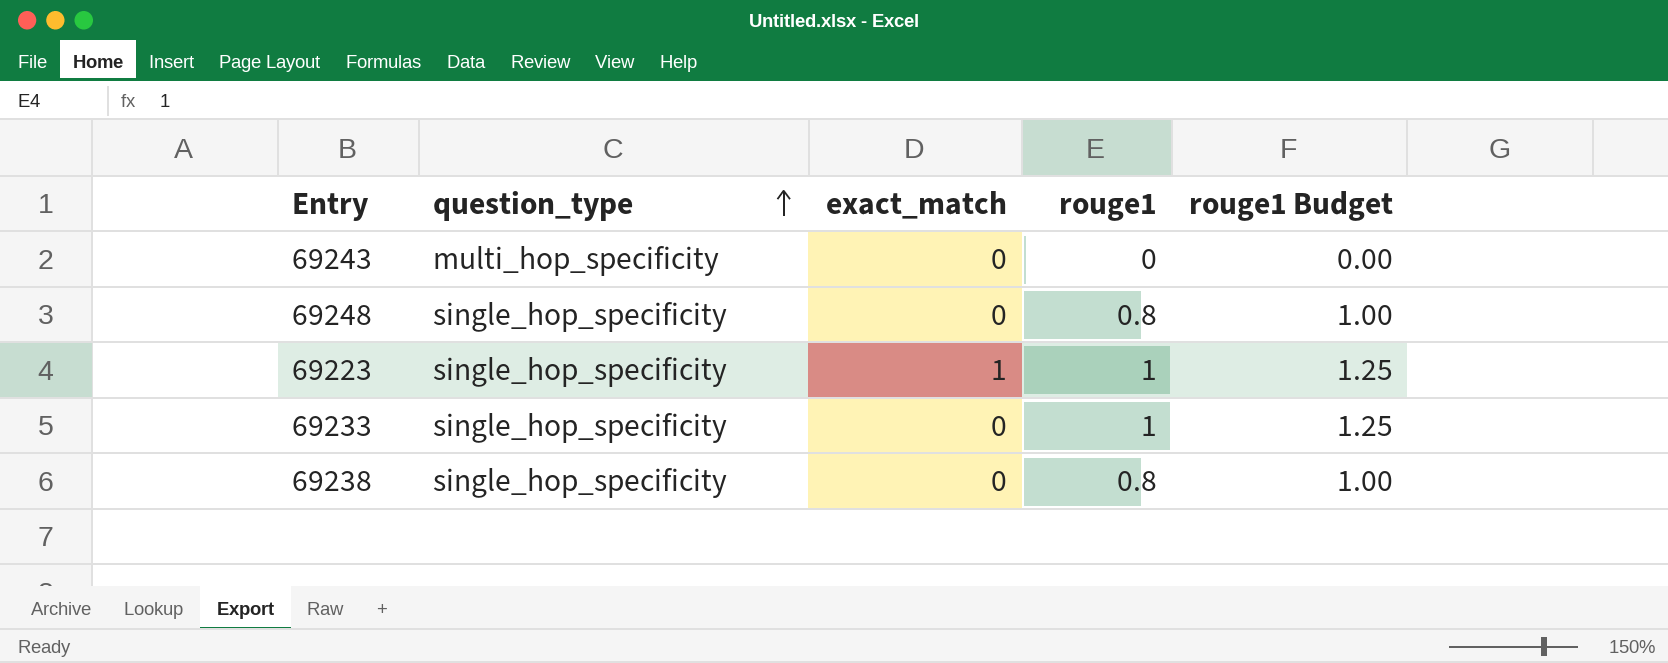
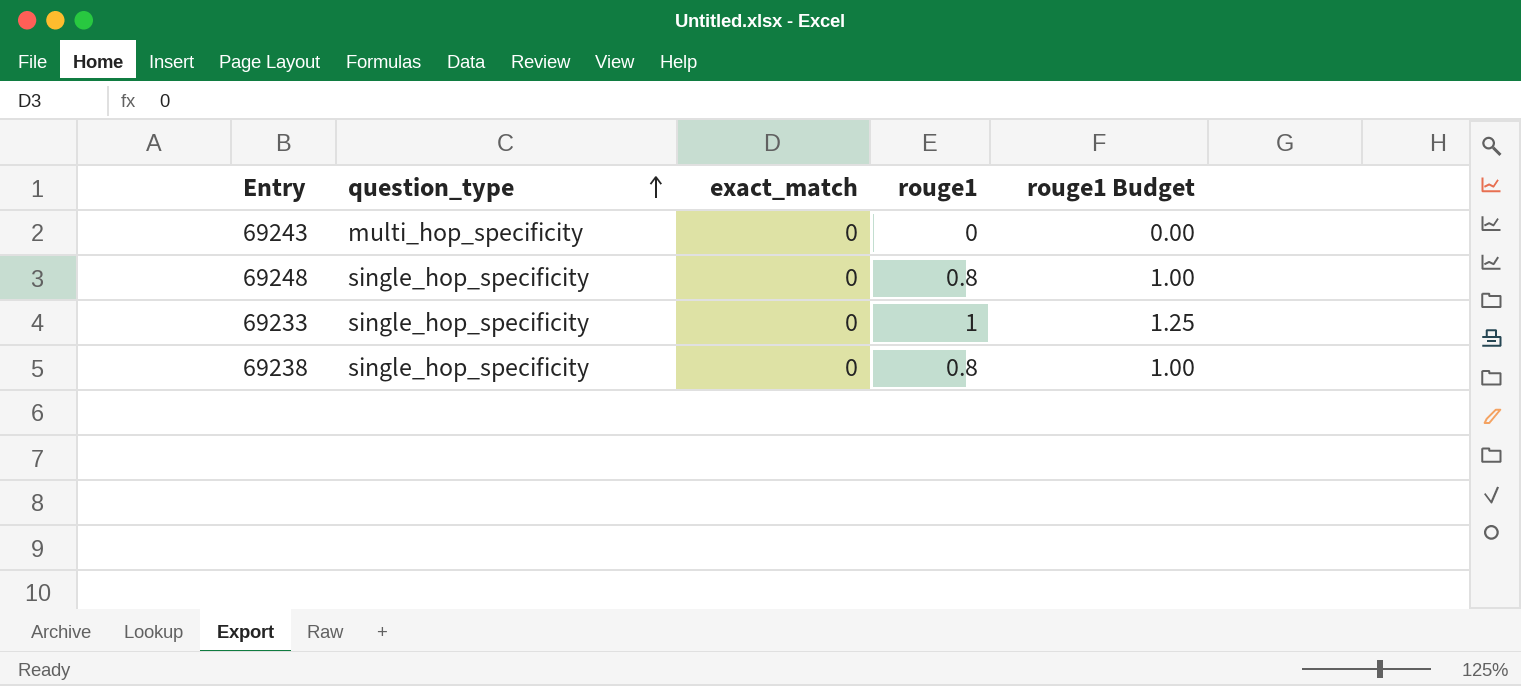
row 69223: single_hop_specificity | 1 | 1 | 1.25 -> none

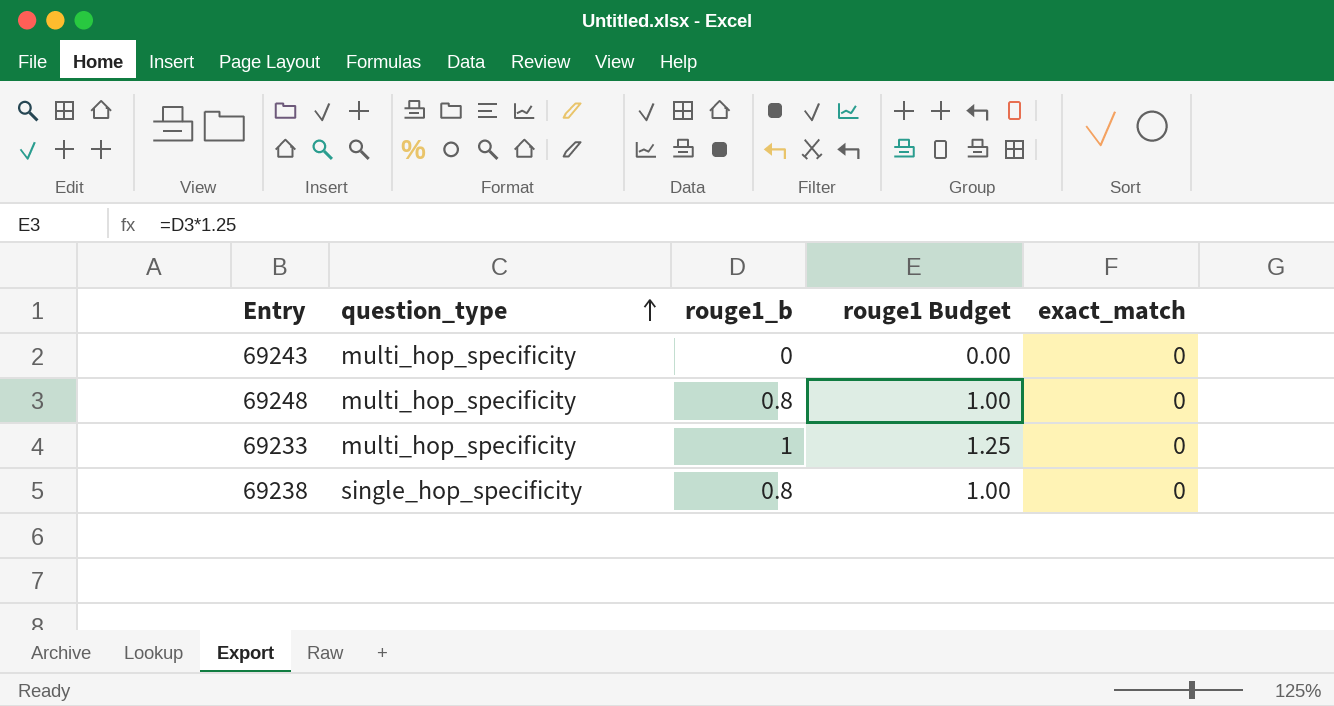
column name: rouge1 -> rouge1_b
column exact_match | position: 3 -> 5
69248 | question_type: single_hop_specificity -> multi_hop_specificity
69233 | question_type: single_hop_specificity -> multi_hop_specificity

